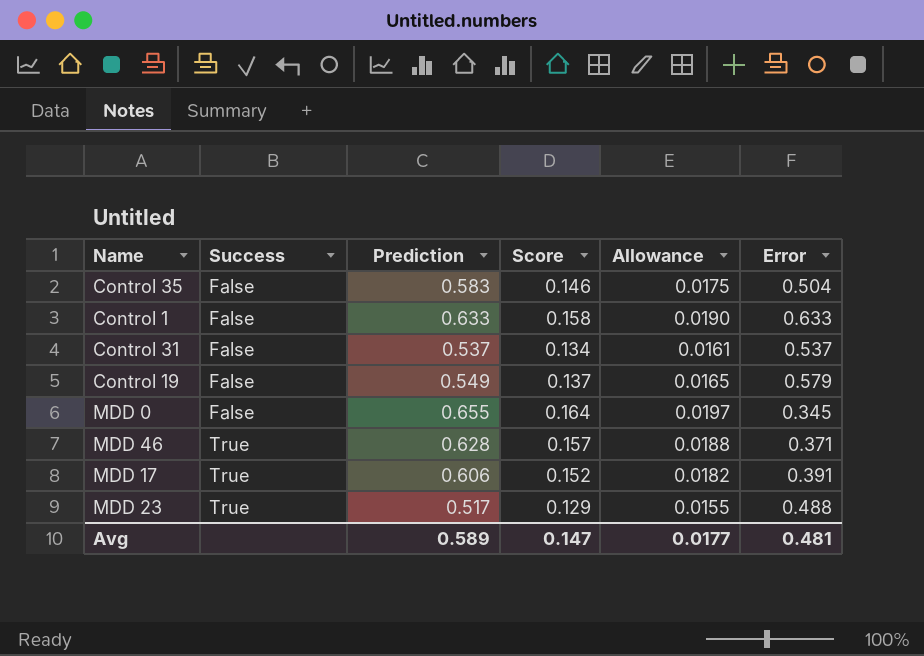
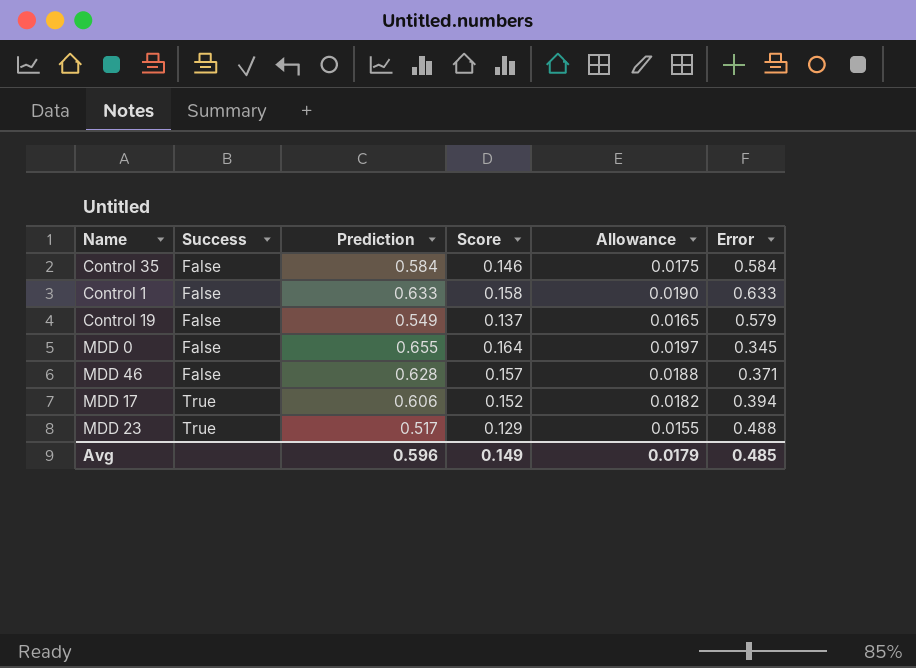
row Control 31: False | 0.537 | 0.134 | 0.0161 | 0.537 -> none
Control 35 | Prediction: 0.583 -> 0.584
Control 35 | Error: 0.504 -> 0.584
MDD 46 | Success: True -> False
MDD 17 | Error: 0.391 -> 0.394
Avg | Prediction: 0.589 -> 0.596
Avg | Score: 0.147 -> 0.149
Avg | Allowance: 0.0177 -> 0.0179
Avg | Error: 0.481 -> 0.485

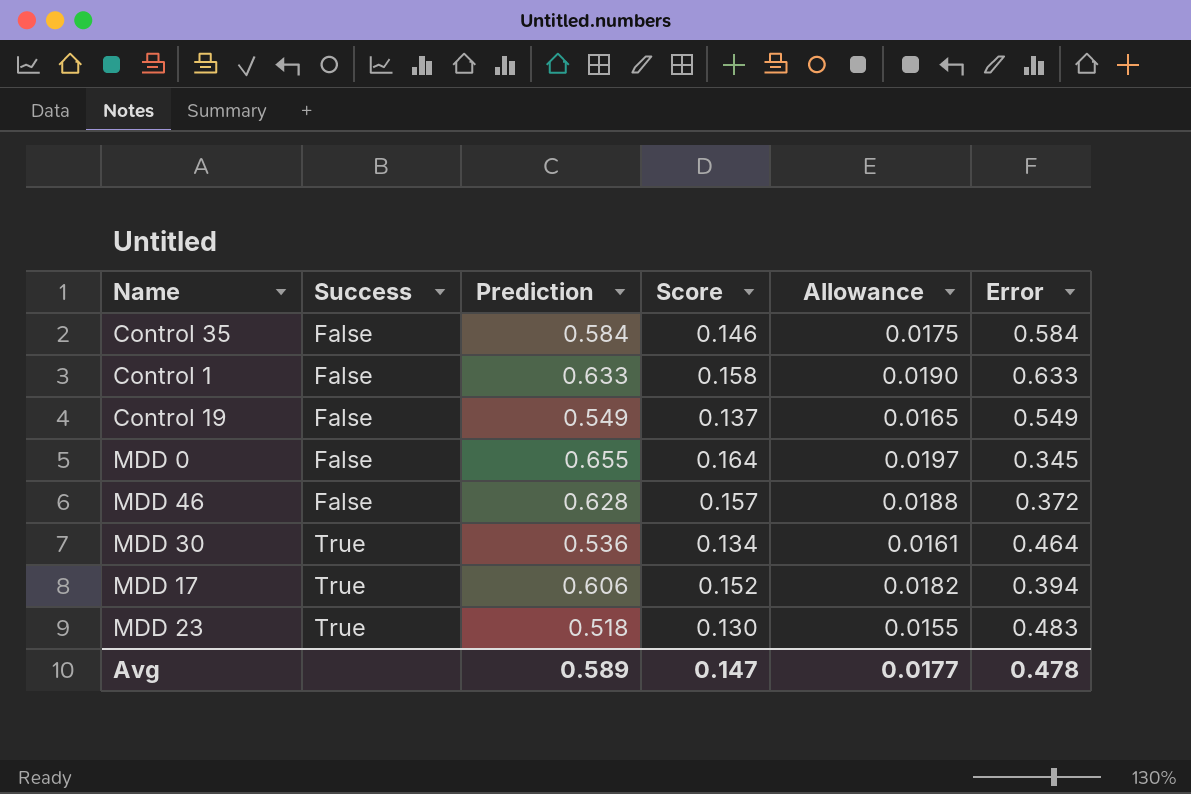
Control 19 | Error: 0.579 -> 0.549
MDD 46 | Error: 0.371 -> 0.372
row MDD 30: none -> True | 0.536 | 0.134 | 0.0161 | 0.464
MDD 23 | Prediction: 0.517 -> 0.518
MDD 23 | Score: 0.129 -> 0.130
MDD 23 | Error: 0.488 -> 0.483
Avg | Prediction: 0.596 -> 0.589
Avg | Score: 0.149 -> 0.147
Avg | Allowance: 0.0179 -> 0.0177
Avg | Error: 0.485 -> 0.478

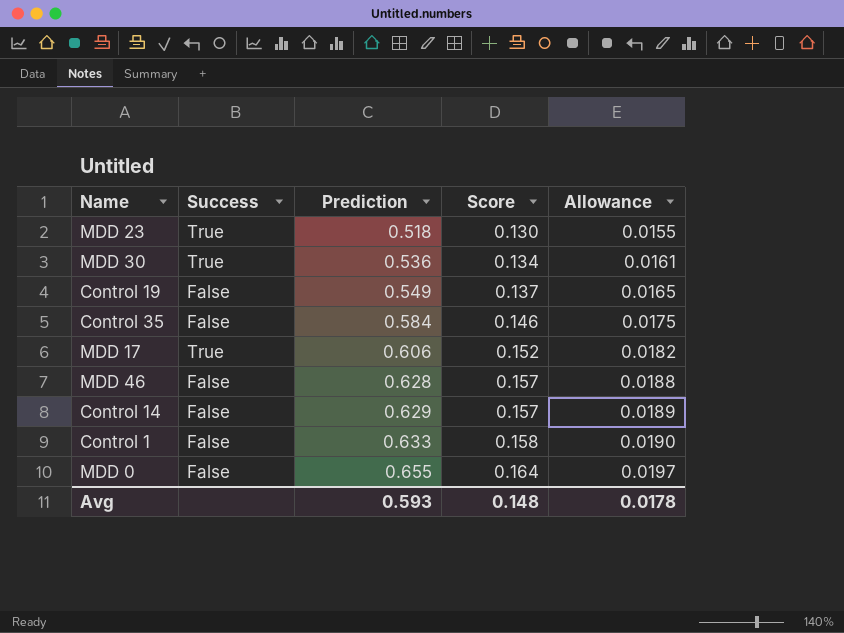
row order: Success ascending -> Prediction ascending
column Error | position: 6 -> none
row Control 14: none -> False | 0.629 | 0.157 | 0.0189
Avg | Prediction: 0.589 -> 0.593
Avg | Score: 0.147 -> 0.148
Avg | Allowance: 0.0177 -> 0.0178

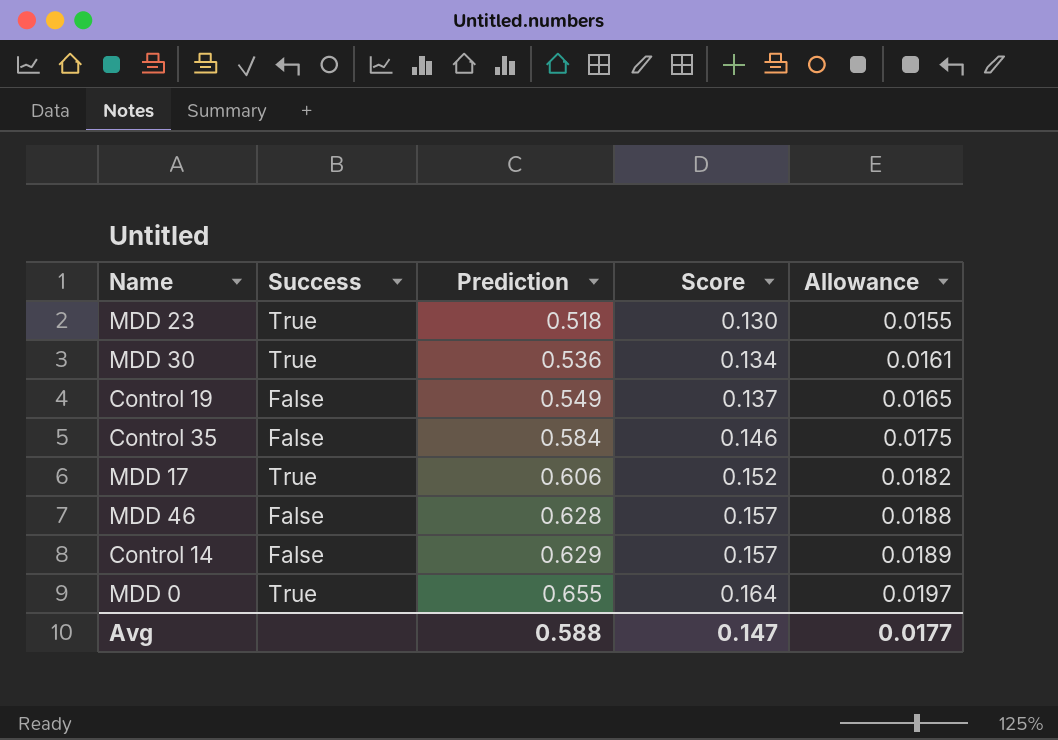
row Control 1: False | 0.633 | 0.158 | 0.0190 -> none
MDD 0 | Success: False -> True
Avg | Prediction: 0.593 -> 0.588
Avg | Score: 0.148 -> 0.147
Avg | Allowance: 0.0178 -> 0.0177

